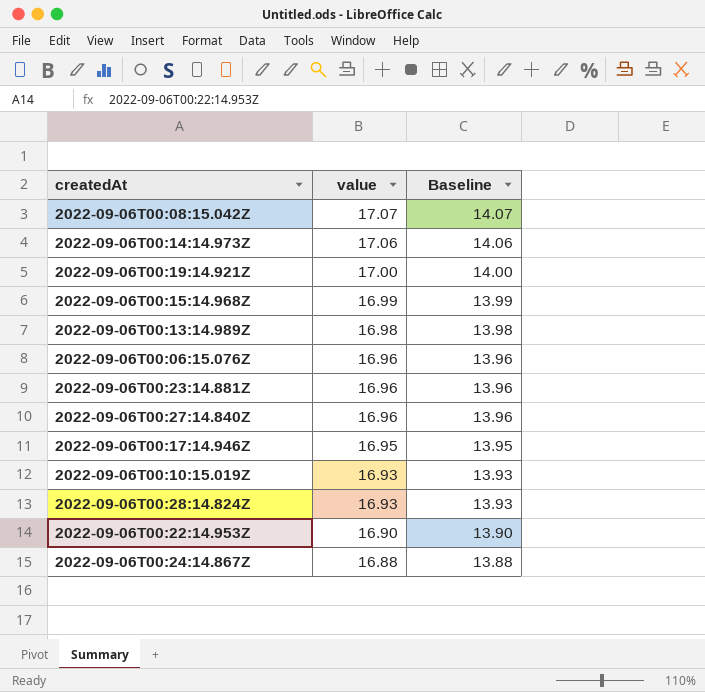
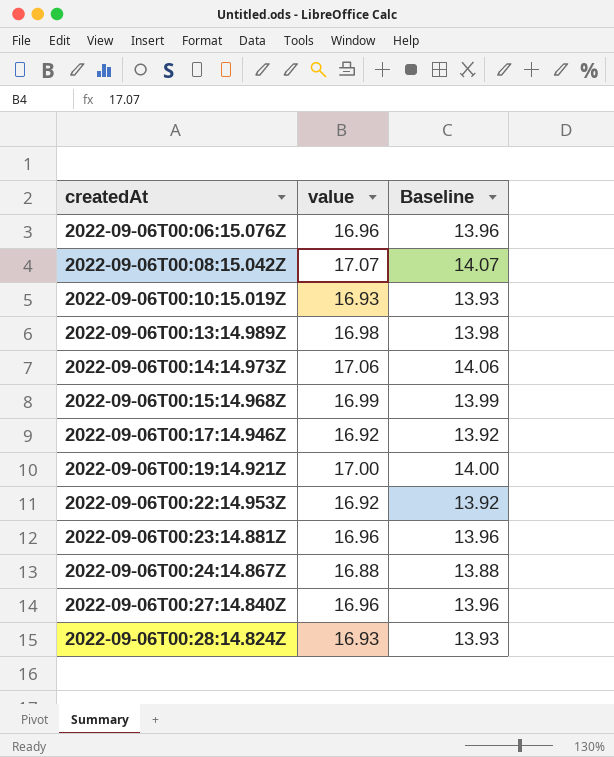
row order: value descending -> createdAt ascending
2022-09-06T00:17:14.946Z | value: 16.95 -> 16.92
2022-09-06T00:17:14.946Z | Baseline: 13.95 -> 13.92
2022-09-06T00:22:14.953Z | value: 16.90 -> 16.92
2022-09-06T00:22:14.953Z | Baseline: 13.90 -> 13.92

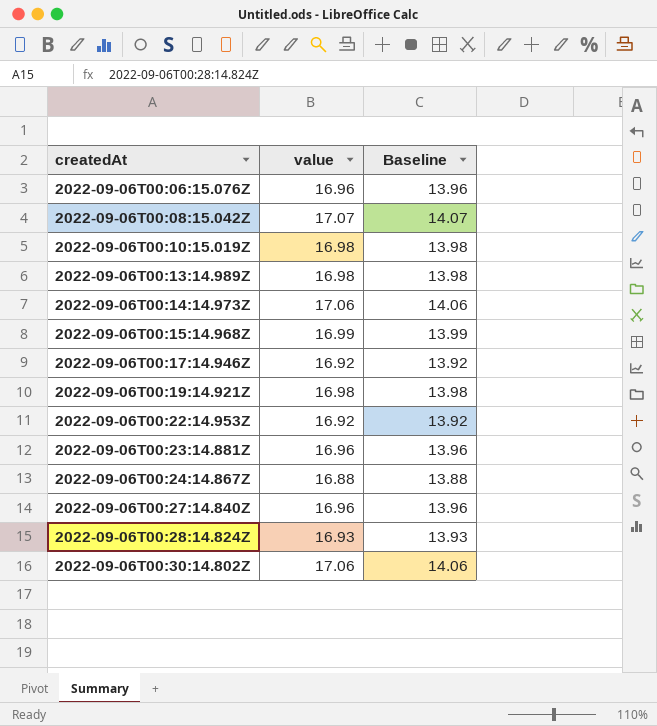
2022-09-06T00:10:15.019Z | value: 16.93 -> 16.98
2022-09-06T00:10:15.019Z | Baseline: 13.93 -> 13.98
2022-09-06T00:19:14.921Z | value: 17.00 -> 16.98
2022-09-06T00:19:14.921Z | Baseline: 14.00 -> 13.98
row 2022-09-06T00:30:14.802Z: none -> 17.06 | 14.06

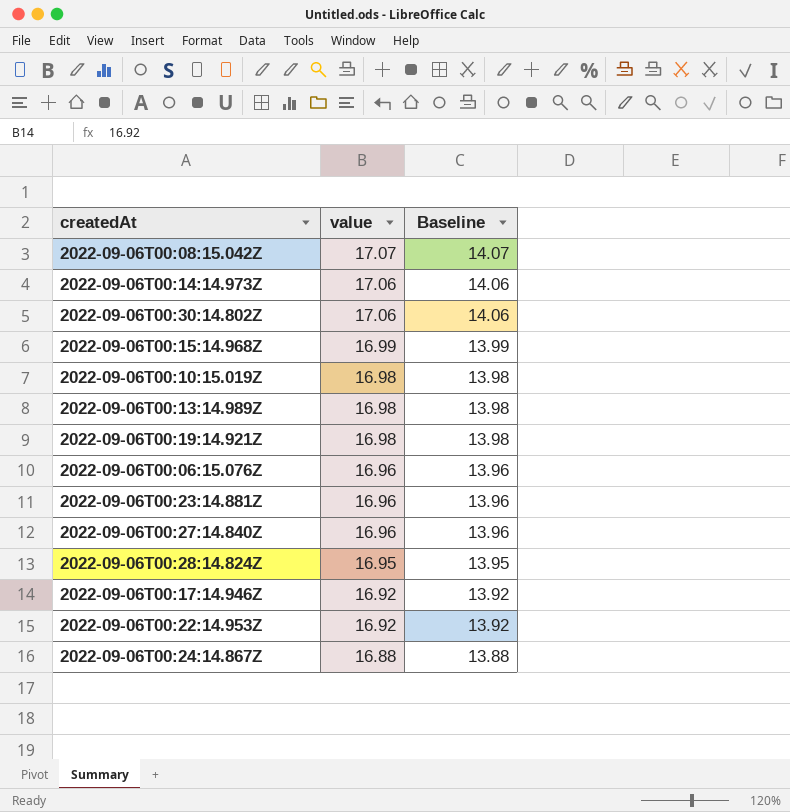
row order: createdAt ascending -> value descending
2022-09-06T00:28:14.824Z | value: 16.93 -> 16.95
2022-09-06T00:28:14.824Z | Baseline: 13.93 -> 13.95

